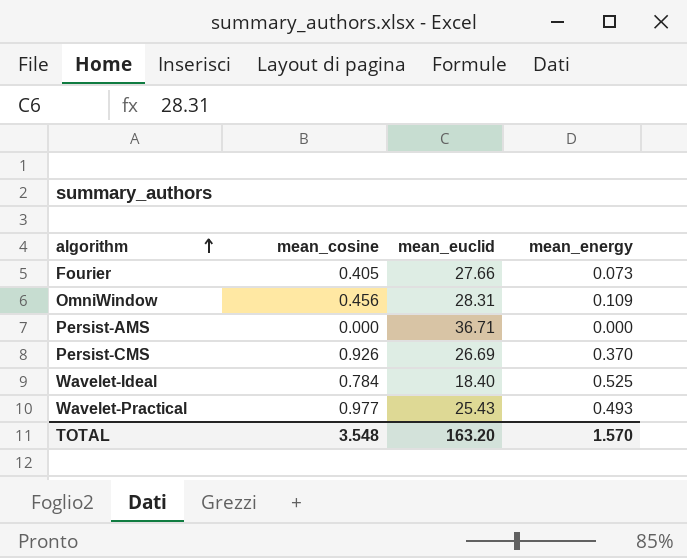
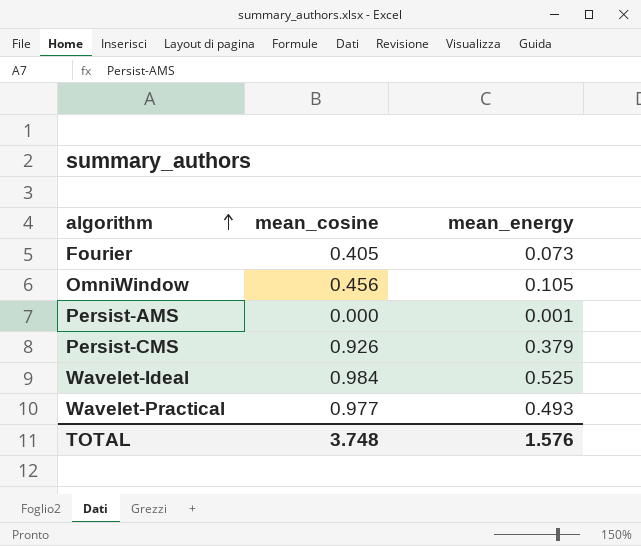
column mean_euclid | position: 3 -> none
OmniWindow | mean_energy: 0.109 -> 0.105
Persist-AMS | mean_energy: 0.000 -> 0.001
Persist-CMS | mean_energy: 0.370 -> 0.379
Wavelet-Ideal | mean_cosine: 0.784 -> 0.984
TOTAL | mean_cosine: 3.548 -> 3.748
TOTAL | mean_energy: 1.570 -> 1.576

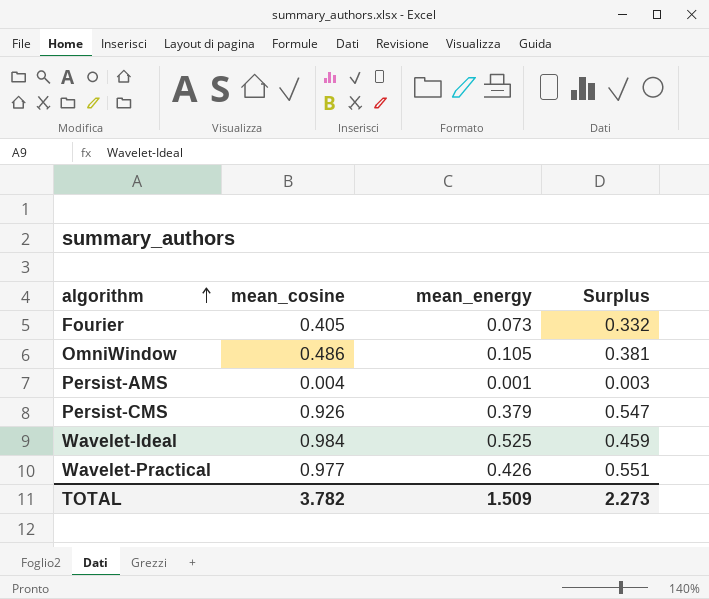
column Surplus | formula: none -> [mean_cosine] - [mean_energy]
OmniWindow | mean_cosine: 0.456 -> 0.486
Persist-AMS | mean_cosine: 0.000 -> 0.004
Wavelet-Practical | mean_energy: 0.493 -> 0.426
TOTAL | mean_cosine: 3.748 -> 3.782
TOTAL | mean_energy: 1.576 -> 1.509

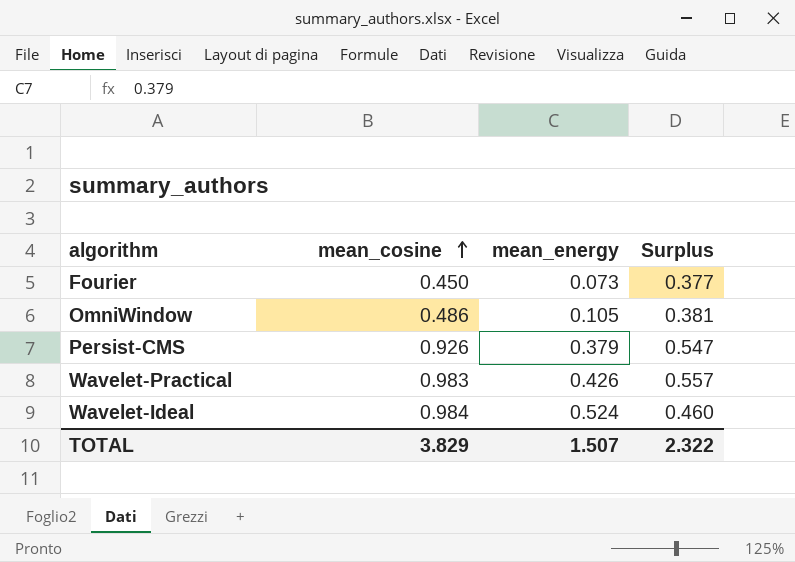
row order: algorithm ascending -> mean_cosine ascending
row Persist-AMS: 0.004 | 0.001 | 0.003 -> none
Fourier | mean_cosine: 0.405 -> 0.450
Fourier | Surplus: 0.332 -> 0.377
Wavelet-Practical | mean_cosine: 0.977 -> 0.983
Wavelet-Practical | Surplus: 0.551 -> 0.557
Wavelet-Ideal | mean_energy: 0.525 -> 0.524
Wavelet-Ideal | Surplus: 0.459 -> 0.460
TOTAL | mean_cosine: 3.782 -> 3.829
TOTAL | mean_energy: 1.509 -> 1.507
TOTAL | Surplus: 2.273 -> 2.322

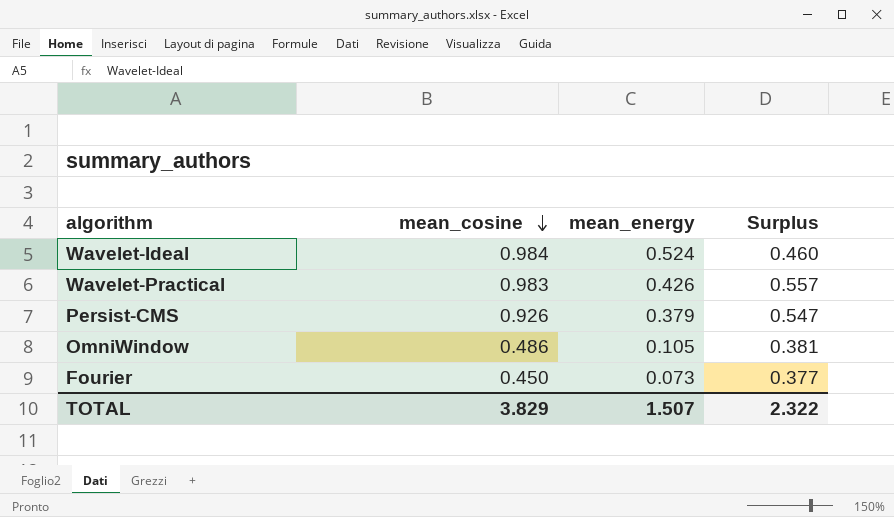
row order: mean_cosine ascending -> mean_cosine descending

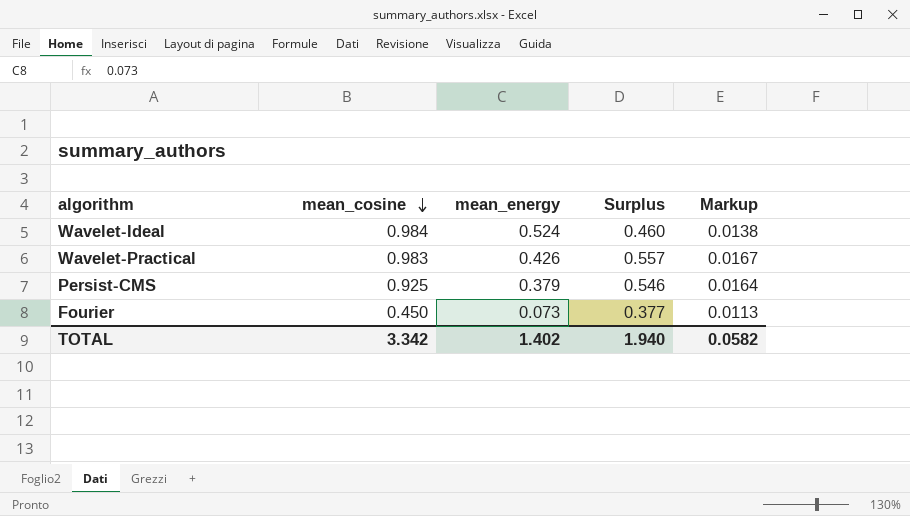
column Markup | formula: none -> [Surplus] * 0.03
row OmniWindow: 0.486 | 0.105 | 0.381 -> none
Persist-CMS | mean_cosine: 0.926 -> 0.925
Persist-CMS | Surplus: 0.547 -> 0.546
TOTAL | mean_cosine: 3.829 -> 3.342
TOTAL | mean_energy: 1.507 -> 1.402
TOTAL | Surplus: 2.322 -> 1.940

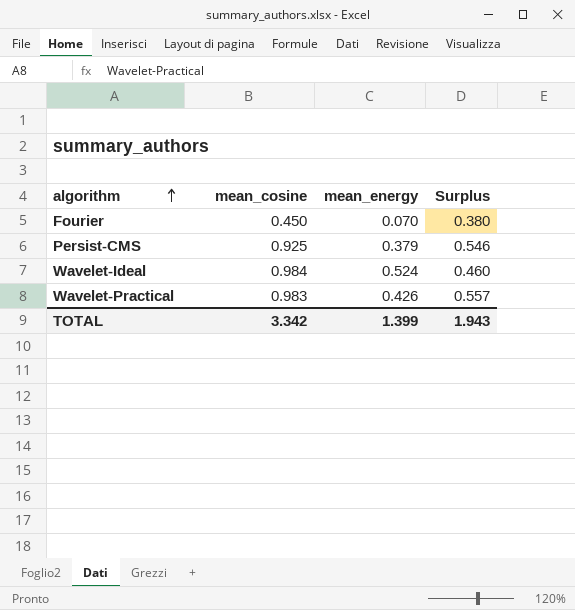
row order: mean_cosine descending -> algorithm ascending
column Markup | formula: [Surplus] * 0.03 -> none
Fourier | mean_energy: 0.073 -> 0.070
Fourier | Surplus: 0.377 -> 0.380
TOTAL | mean_energy: 1.402 -> 1.399
TOTAL | Surplus: 1.940 -> 1.943

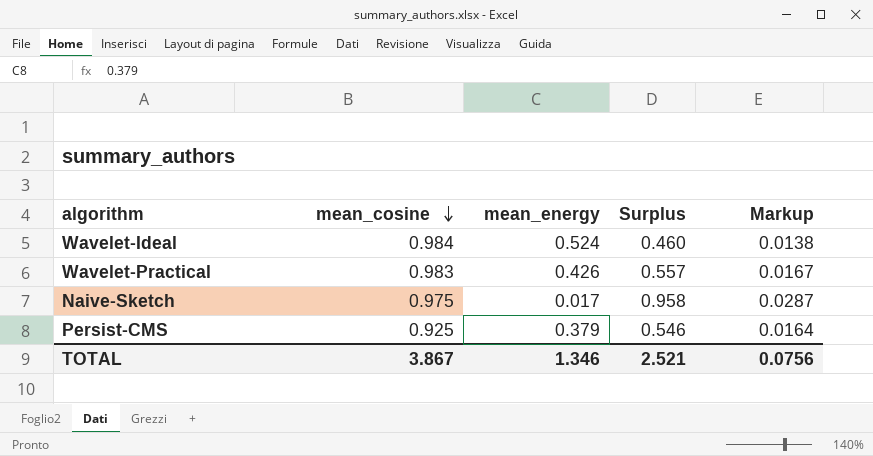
row order: algorithm ascending -> mean_cosine descending
column Markup | formula: none -> [Surplus] * 0.03
row Fourier: 0.450 | 0.070 | 0.380 -> none
row Naive-Sketch: none -> 0.975 | 0.017 | 0.958 | 0.0287
TOTAL | mean_cosine: 3.342 -> 3.867
TOTAL | mean_energy: 1.399 -> 1.346
TOTAL | Surplus: 1.943 -> 2.521

